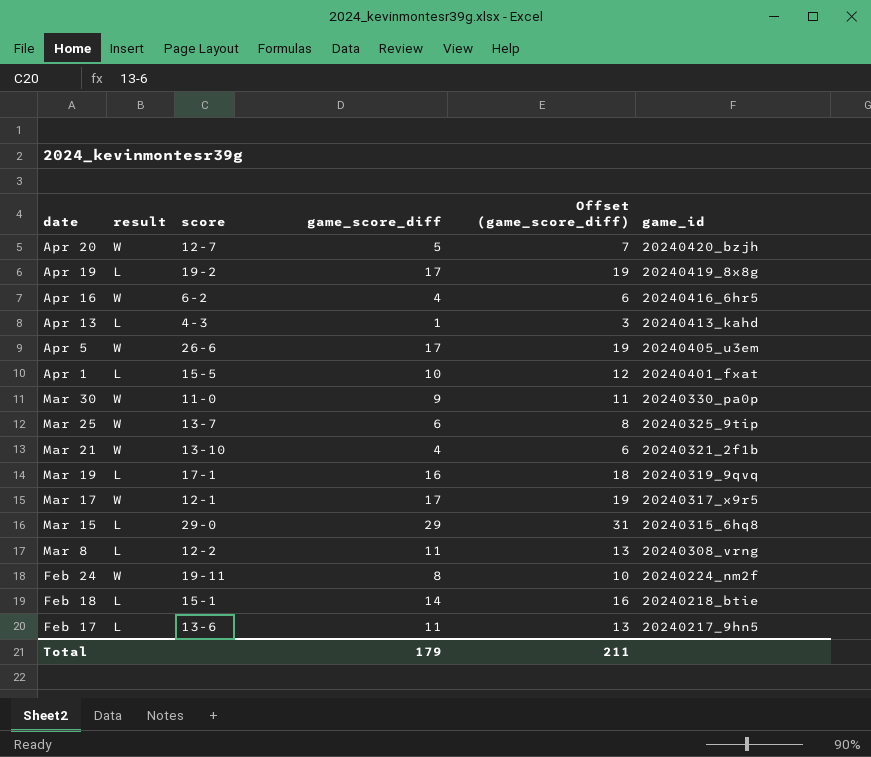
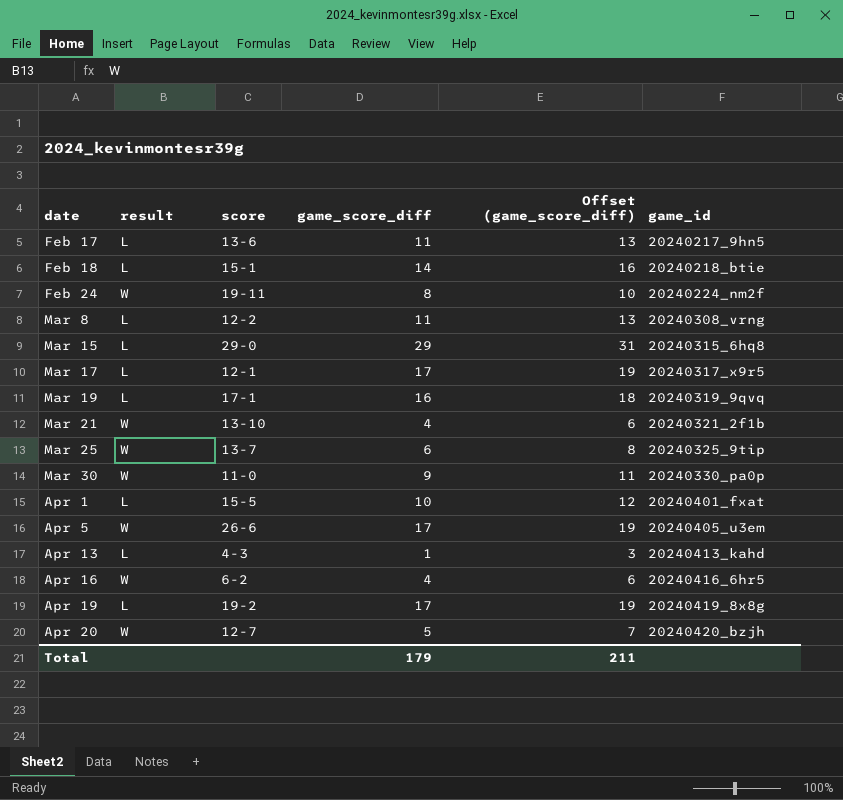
row order: date descending -> date ascending
Mar 17 | result: W -> L

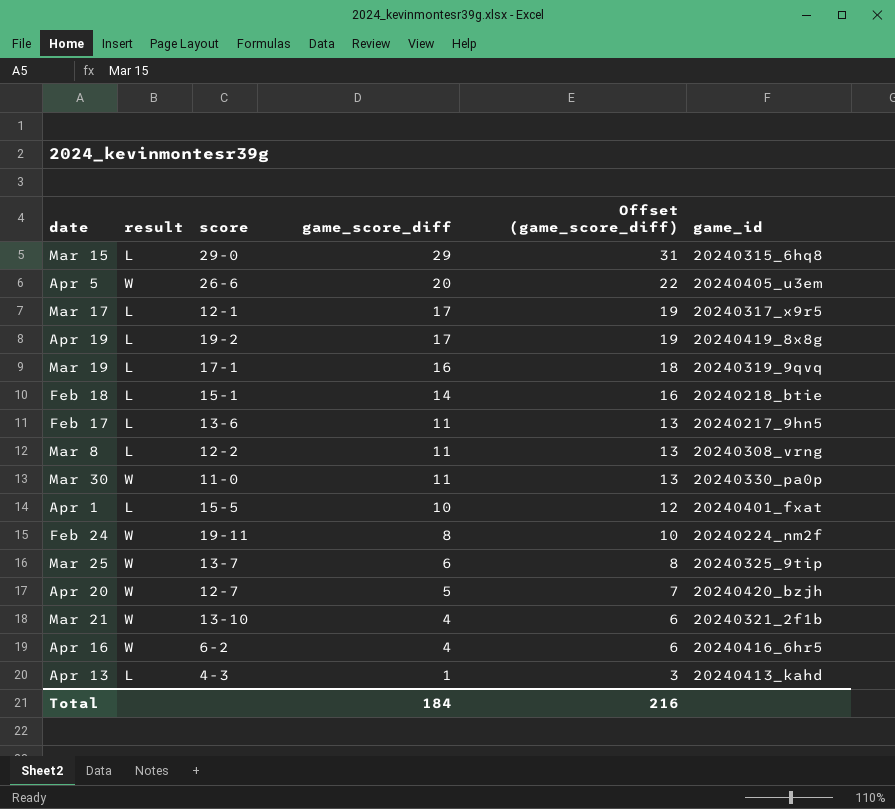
row order: date ascending -> game_score_diff descending
Apr 5 | game_score_diff: 17 -> 20
Apr 5 | Offset (game_score_diff): 19 -> 22
Mar 30 | game_score_diff: 9 -> 11
Mar 30 | Offset (game_score_diff): 11 -> 13
Total | game_score_diff: 179 -> 184
Total | Offset (game_score_diff): 211 -> 216

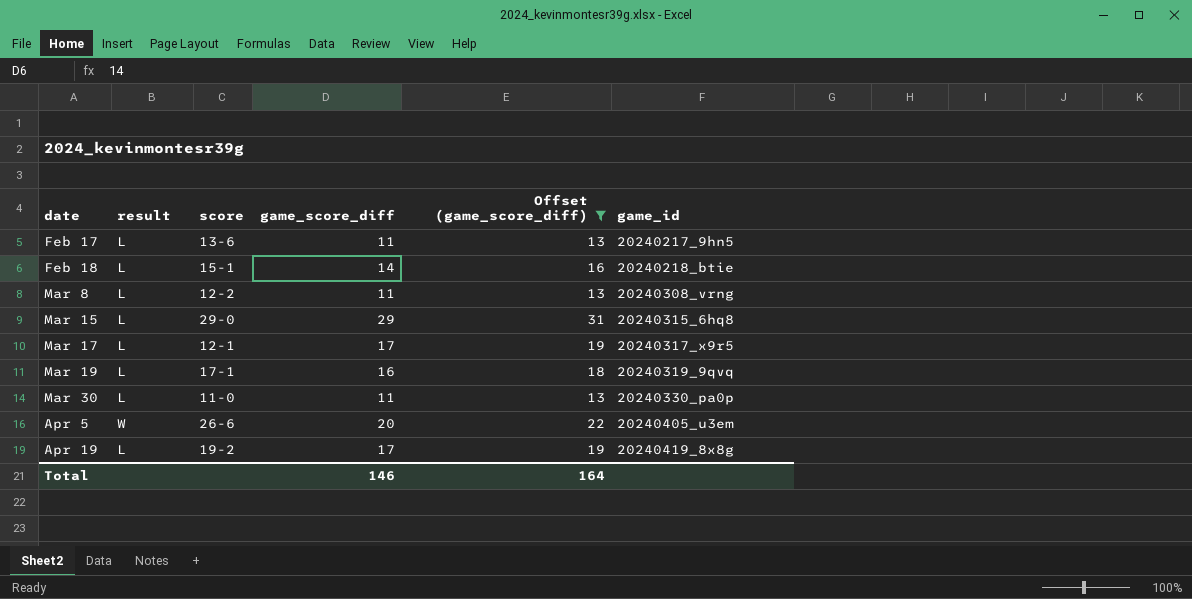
filter: none -> Offset (game_score_diff) >= 13
row order: game_score_diff descending -> date ascending
Mar 30 | result: W -> L
Total | game_score_diff: 184 -> 146
Total | Offset (game_score_diff): 216 -> 164

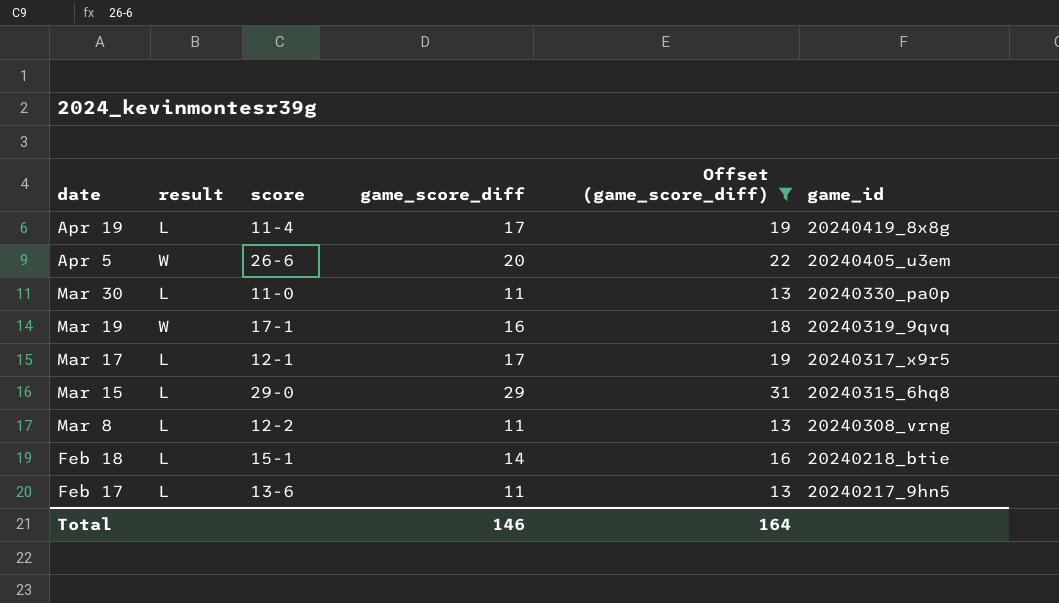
row order: date ascending -> date descending
Apr 19 | score: 19-2 -> 11-4
Mar 19 | result: L -> W

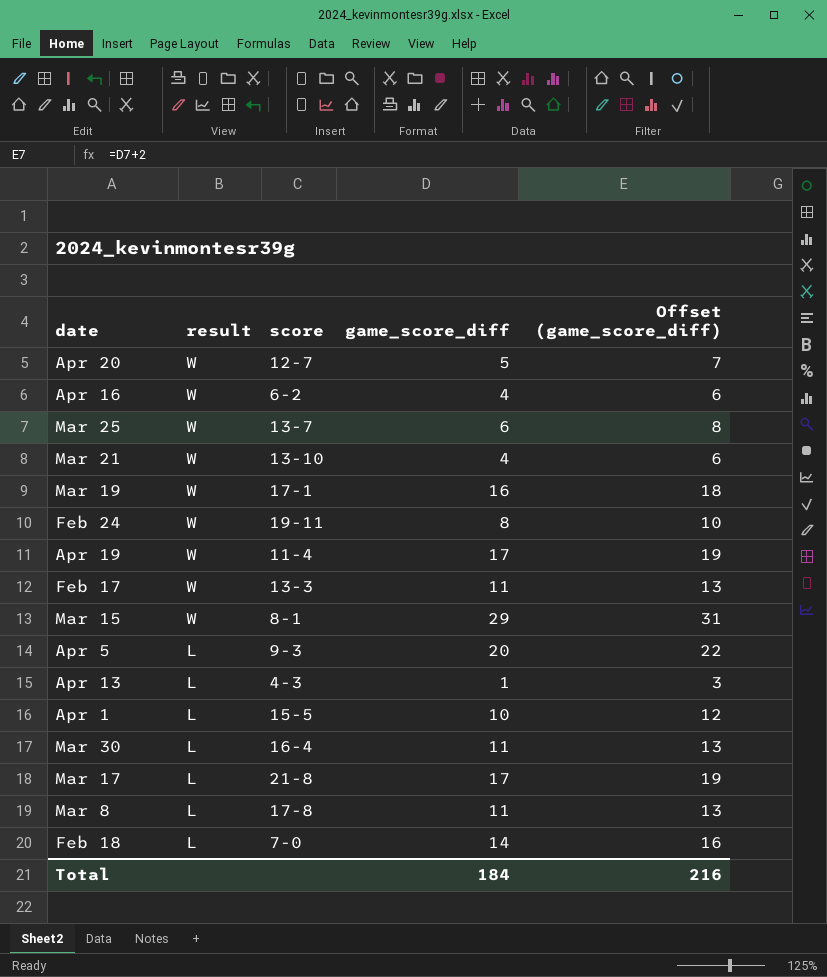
filter: Offset (game_score_diff) >= 13 -> none
row order: date descending -> result descending
column game_id | position: 6 -> none
Apr 19 | result: L -> W
Feb 17 | result: L -> W
Feb 17 | score: 13-6 -> 13-3
Mar 15 | result: L -> W
Mar 15 | score: 29-0 -> 8-1
Apr 5 | result: W -> L
Apr 5 | score: 26-6 -> 9-3
Mar 30 | score: 11-0 -> 16-4
Mar 17 | score: 12-1 -> 21-8
Mar 8 | score: 12-2 -> 17-8
Feb 18 | score: 15-1 -> 7-0
Total | game_score_diff: 146 -> 184
Total | Offset (game_score_diff): 164 -> 216

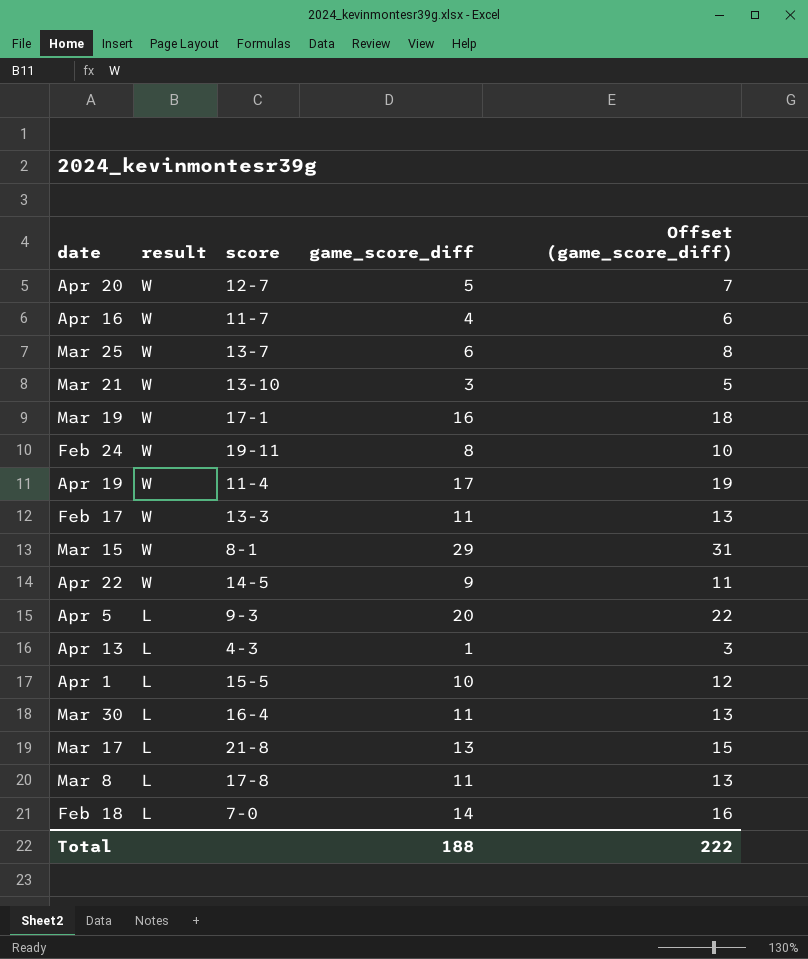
Apr 16 | score: 6-2 -> 11-7
Mar 21 | game_score_diff: 4 -> 3
Mar 21 | Offset (game_score_diff): 6 -> 5
row Apr 22: none -> W | 14-5 | 9 | 11
Mar 17 | game_score_diff: 17 -> 13
Mar 17 | Offset (game_score_diff): 19 -> 15
Total | game_score_diff: 184 -> 188
Total | Offset (game_score_diff): 216 -> 222

